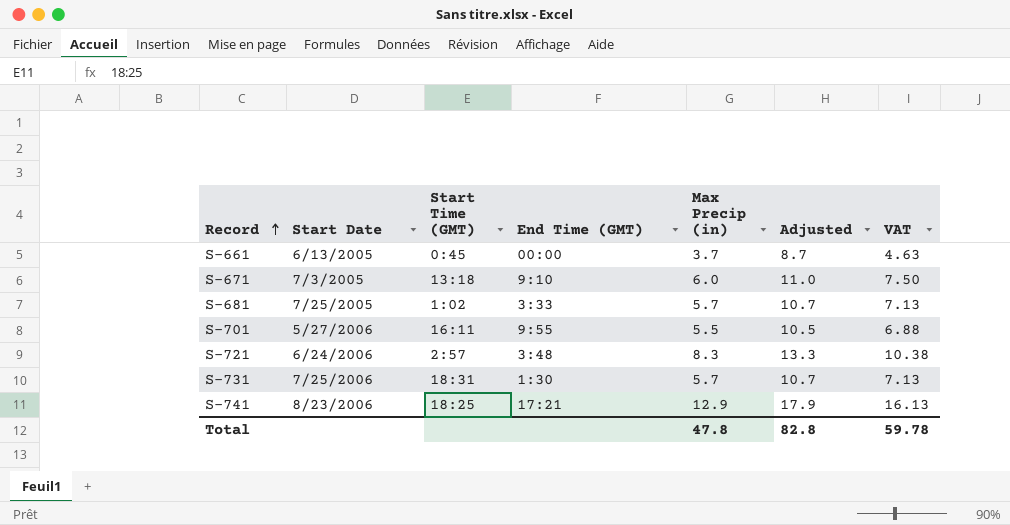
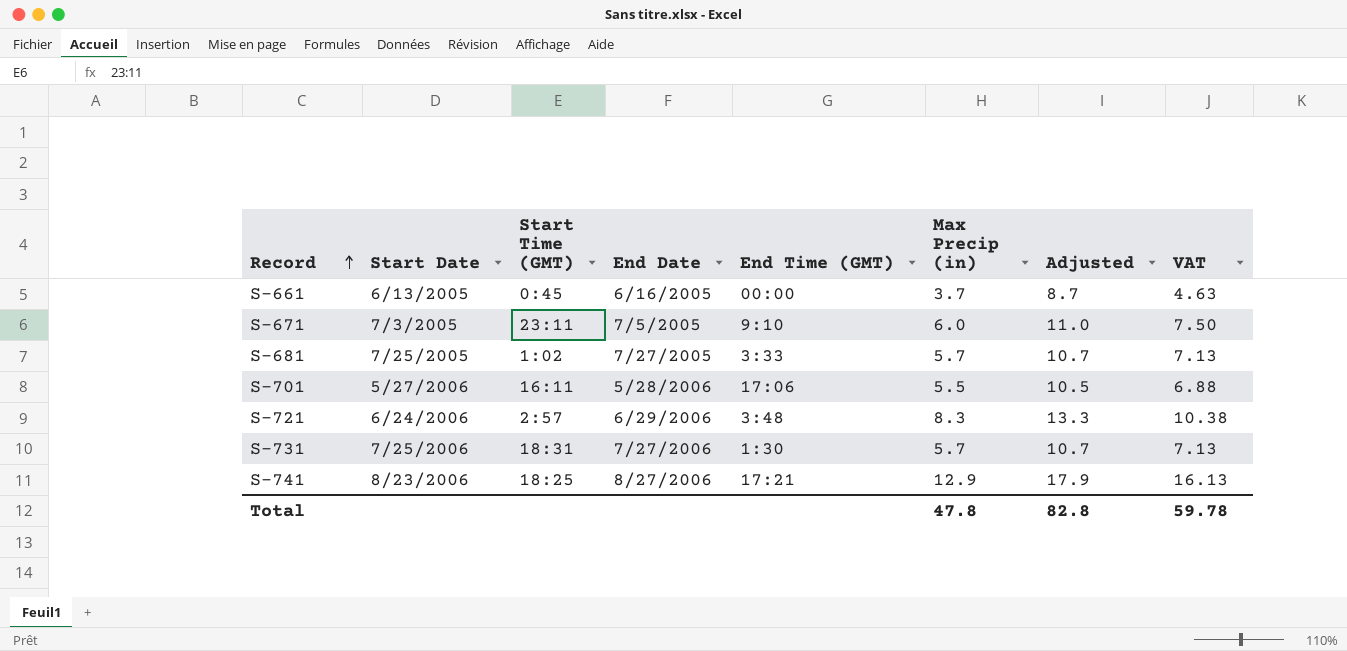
column End Date | position: none -> 4
S-671 | Start Time (GMT): 13:18 -> 23:11
S-701 | End Time (GMT): 9:55 -> 17:06

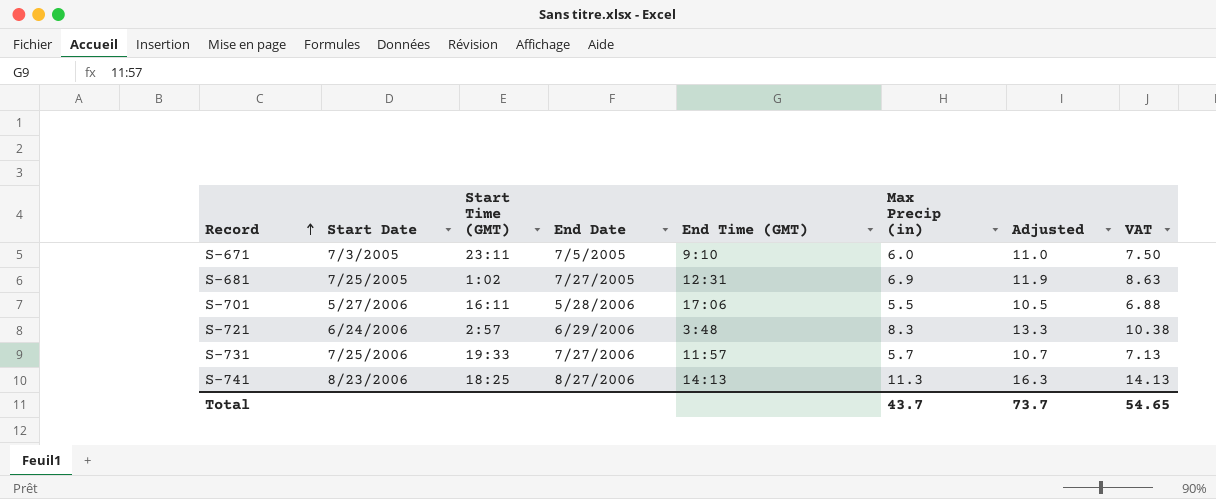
row S-661: 6/13/2005 | 0:45 | 6/16/2005 | 00:00 | 3.7 | 8.7 | 4.63 -> none
S-681 | End Time (GMT): 3:33 -> 12:31
S-681 | Max Precip (in): 5.7 -> 6.9
S-681 | Adjusted: 10.7 -> 11.9
S-681 | VAT: 7.13 -> 8.63
S-731 | Start Time (GMT): 18:31 -> 19:33
S-731 | End Time (GMT): 1:30 -> 11:57
S-741 | End Time (GMT): 17:21 -> 14:13
S-741 | Max Precip (in): 12.9 -> 11.3
S-741 | Adjusted: 17.9 -> 16.3
S-741 | VAT: 16.13 -> 14.13
Total | Max Precip (in): 47.8 -> 43.7
Total | Adjusted: 82.8 -> 73.7
Total | VAT: 59.78 -> 54.65

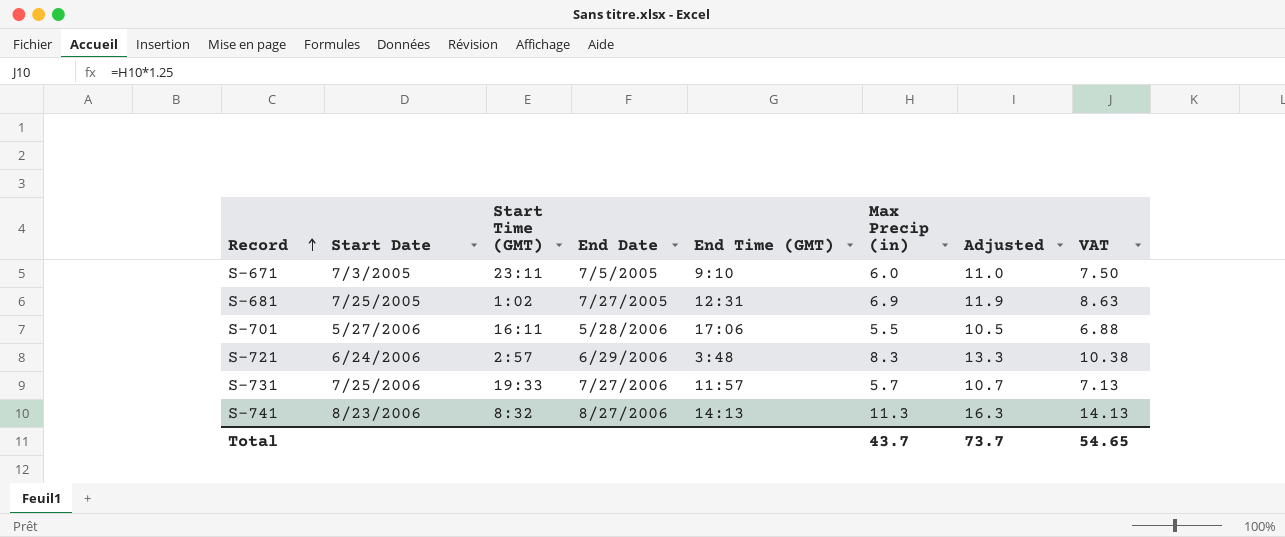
S-741 | Start Time (GMT): 18:25 -> 8:32

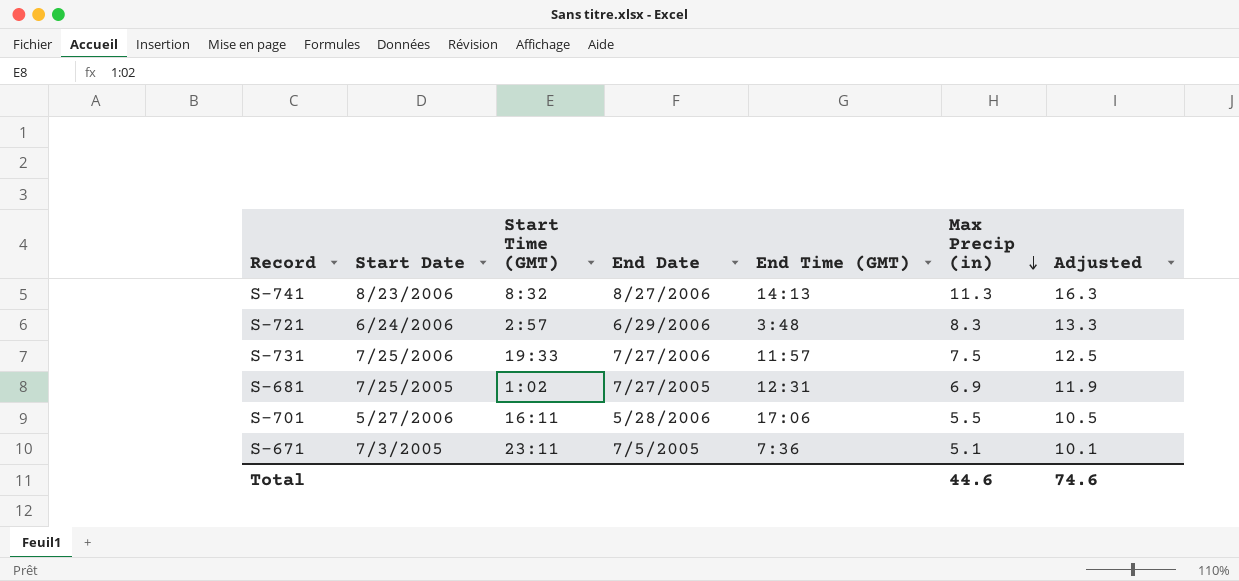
row order: Record ascending -> Max Precip (in) descending
column VAT | formula: [Max Precip (in)] * 1.25 -> none
S-731 | Max Precip (in): 5.7 -> 7.5
S-731 | Adjusted: 10.7 -> 12.5
S-671 | End Time (GMT): 9:10 -> 7:36
S-671 | Max Precip (in): 6.0 -> 5.1
S-671 | Adjusted: 11.0 -> 10.1
Total | Max Precip (in): 43.7 -> 44.6
Total | Adjusted: 73.7 -> 74.6

